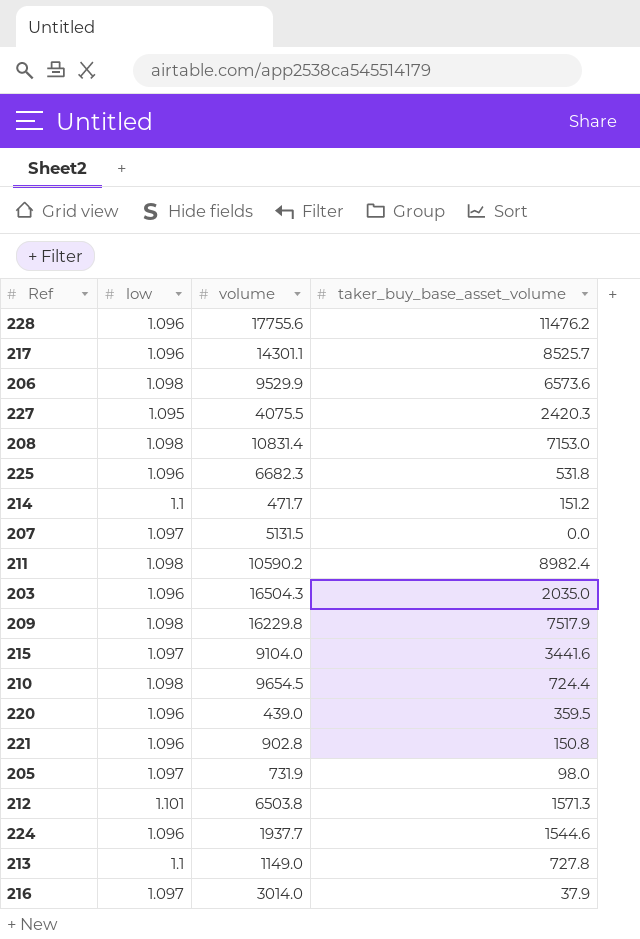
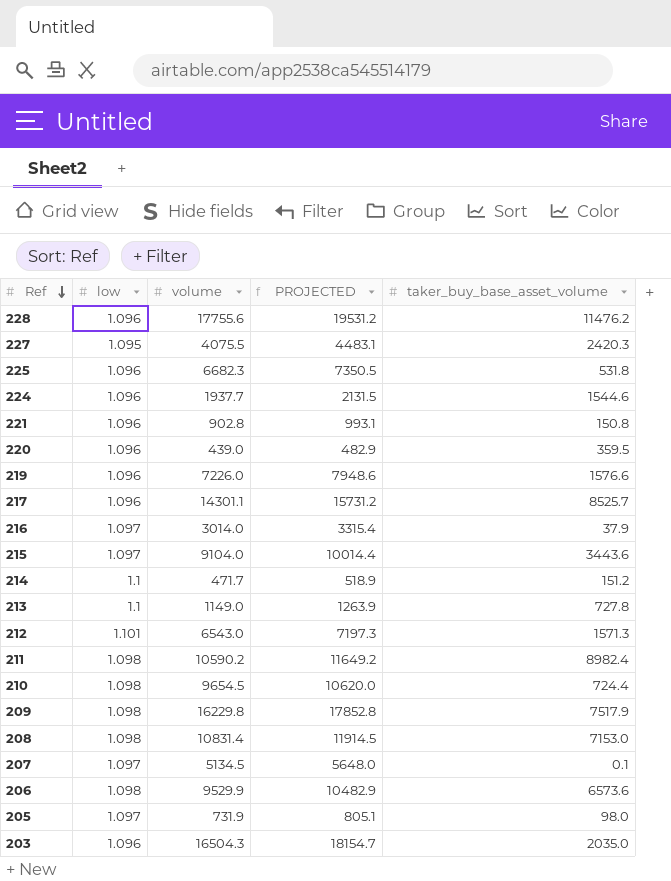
row order: none -> Ref descending
column PROJECTED | formula: none -> [volume] * 1.1
row 219: none -> 1.096 | 7226.0 | 7948.6 | 1576.6
215 | taker_buy_base_asset_volume: 3441.6 -> 3443.6
212 | volume: 6503.8 -> 6543.0
207 | volume: 5131.5 -> 5134.5
207 | taker_buy_base_asset_volume: 0.0 -> 0.1

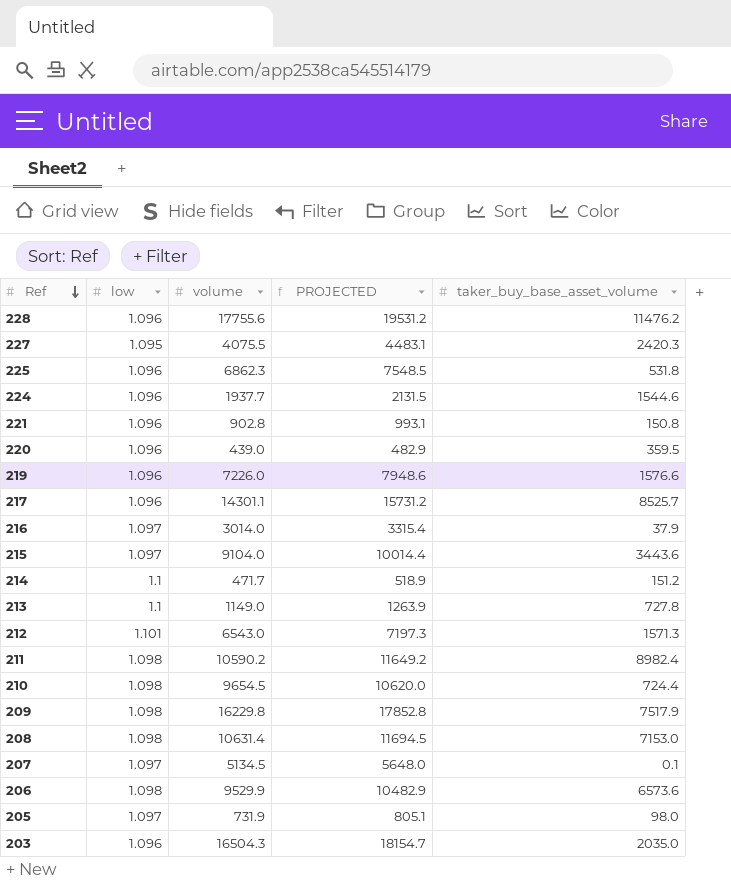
225 | volume: 6682.3 -> 6862.3
225 | PROJECTED: 7350.5 -> 7548.5
208 | volume: 10831.4 -> 10631.4
208 | PROJECTED: 11914.5 -> 11694.5

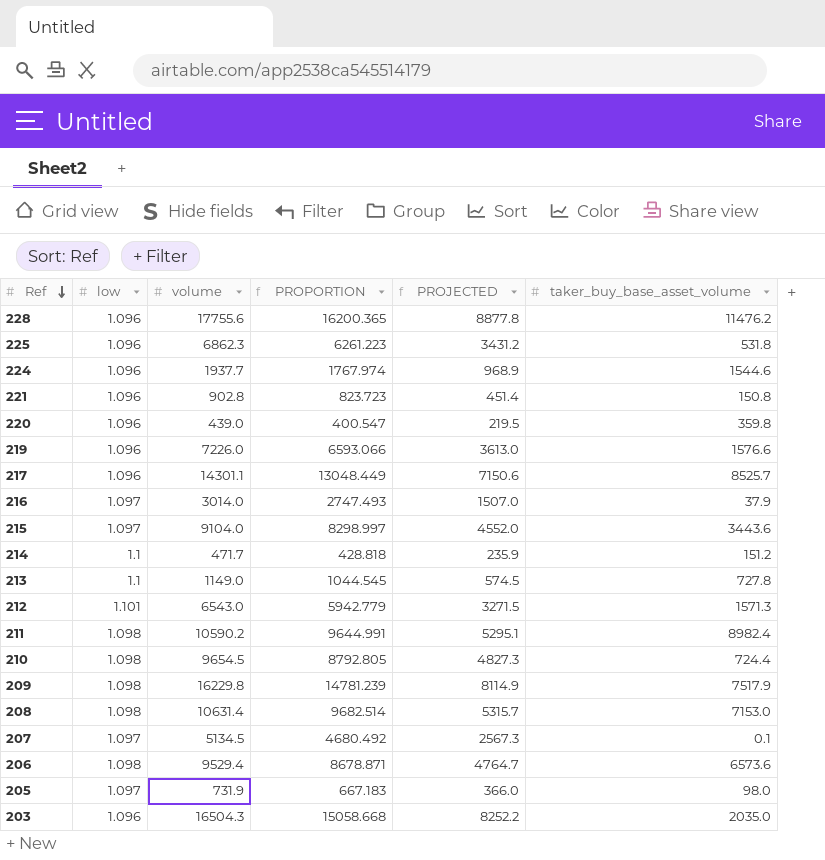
column PROPORTION | formula: none -> [volume] / [low]
column PROJECTED | formula: [volume] * 1.1 -> [volume] * 0.5
row 227: 1.095 | 4075.5 | 4483.1 | 2420.3 -> none
220 | taker_buy_base_asset_volume: 359.5 -> 359.8
206 | volume: 9529.9 -> 9529.4

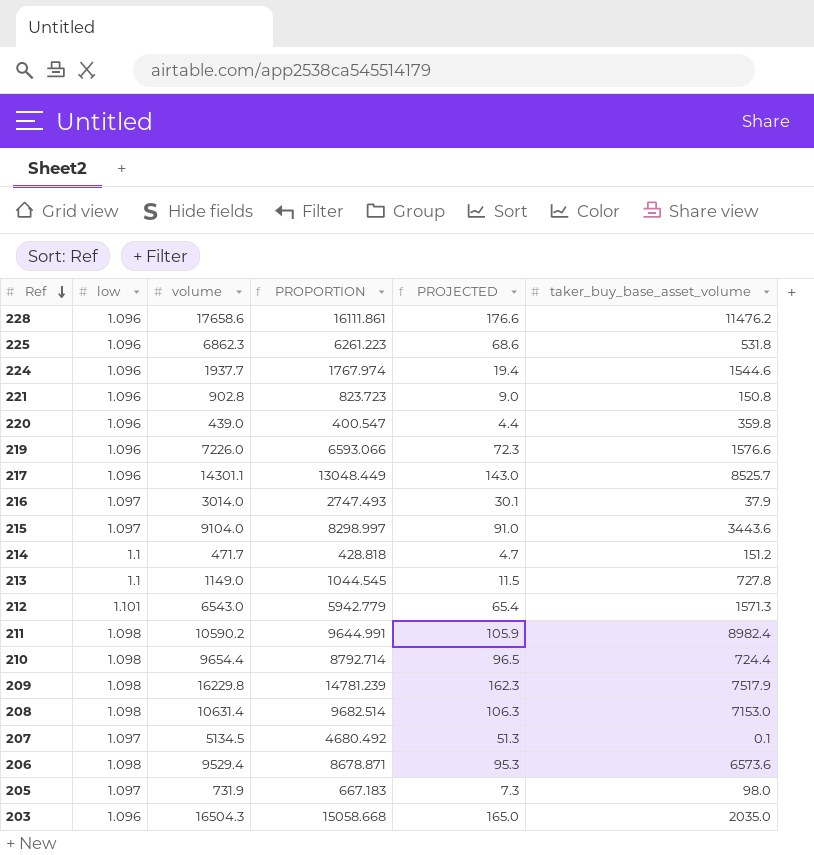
column PROJECTED | formula: [volume] * 0.5 -> [volume] * 0.01
228 | volume: 17755.6 -> 17658.6
228 | PROPORTION: 16200.365 -> 16111.861
210 | volume: 9654.5 -> 9654.4
210 | PROPORTION: 8792.805 -> 8792.714

